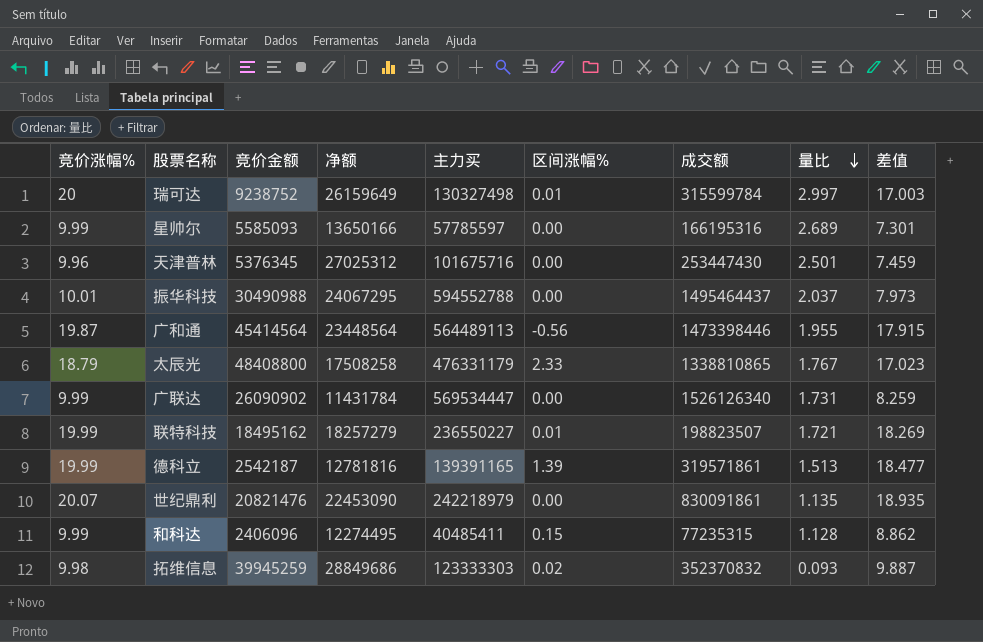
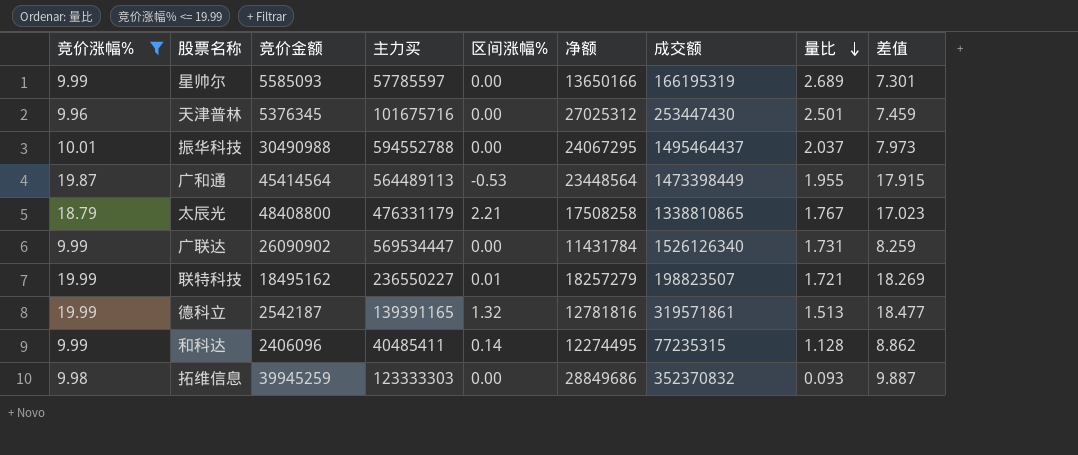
filter: none -> 竞价涨幅% <= 19.99
column 净额 | position: 4 -> 6
星帅尔 | 成交额: 166195316 -> 166195319
广和通 | 区间涨幅%: -0.56 -> -0.53
广和通 | 成交额: 1473398446 -> 1473398449
太辰光 | 区间涨幅%: 2.33 -> 2.21
德科立 | 区间涨幅%: 1.39 -> 1.32
和科达 | 区间涨幅%: 0.15 -> 0.14
拓维信息 | 区间涨幅%: 0.02 -> 0.00

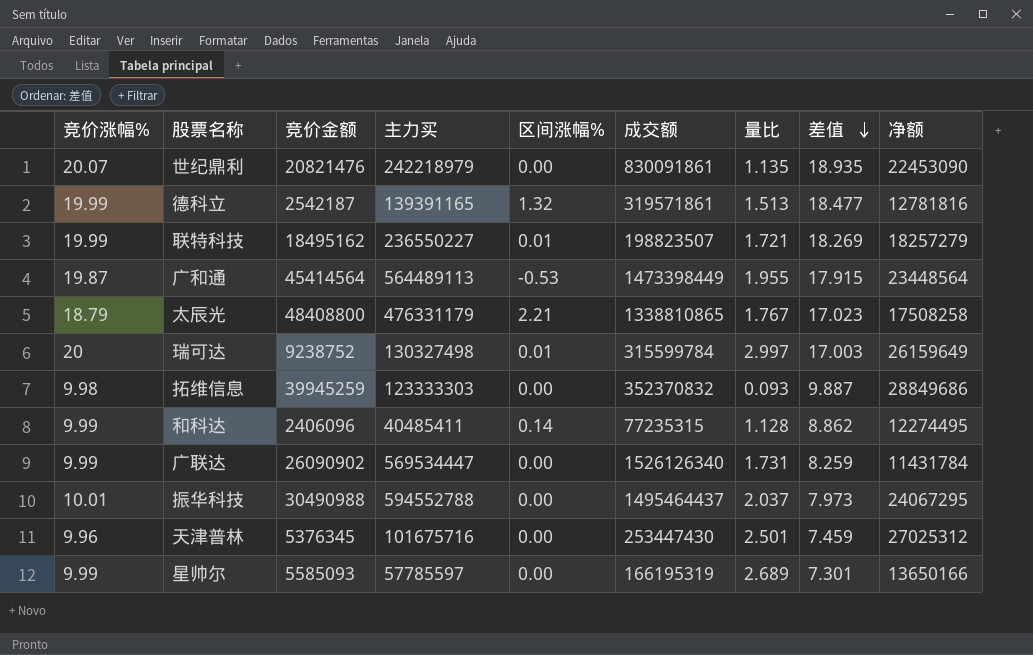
filter: 竞价涨幅% <= 19.99 -> none
row order: 量比 descending -> 差值 descending
column 净额 | position: 6 -> 9

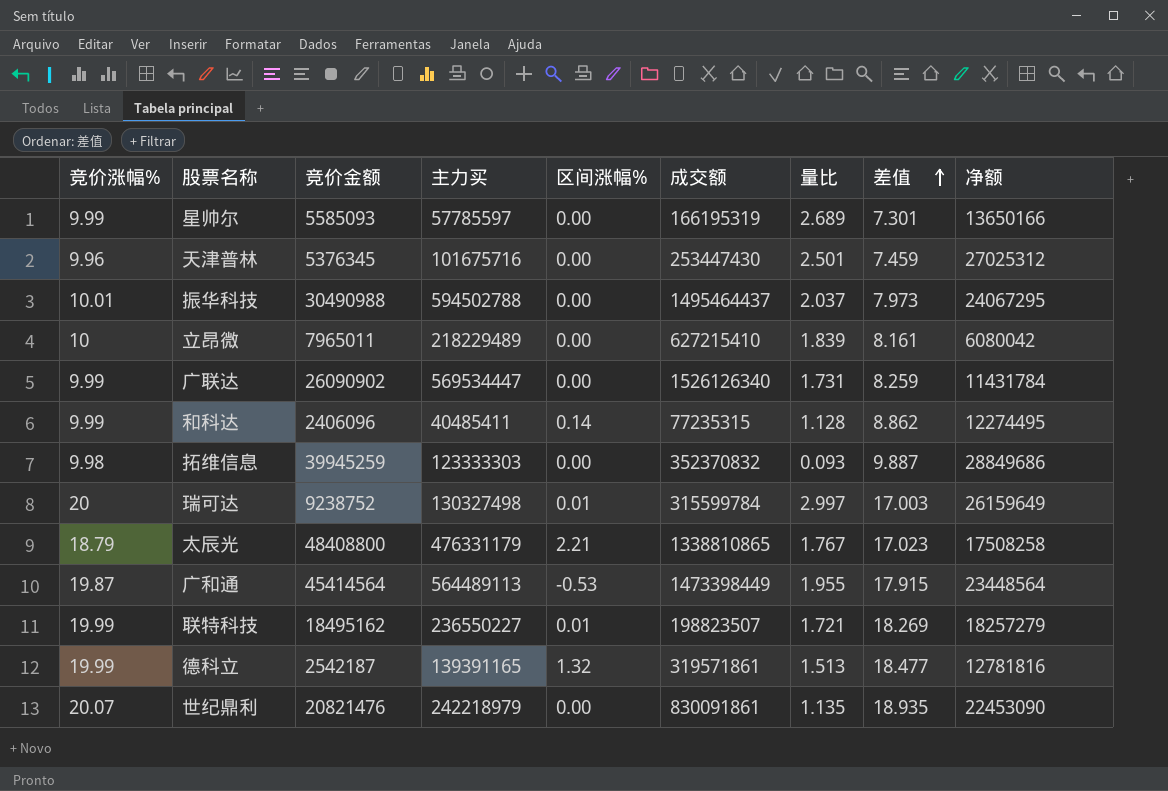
row order: 差值 descending -> 差值 ascending
振华科技 | 主力买: 594552788 -> 594502788
row 立昂微: none -> 10 | 7965011 | 218229489 | 0.00 | 627215410 | 1.839 | 8.161 | 6080042

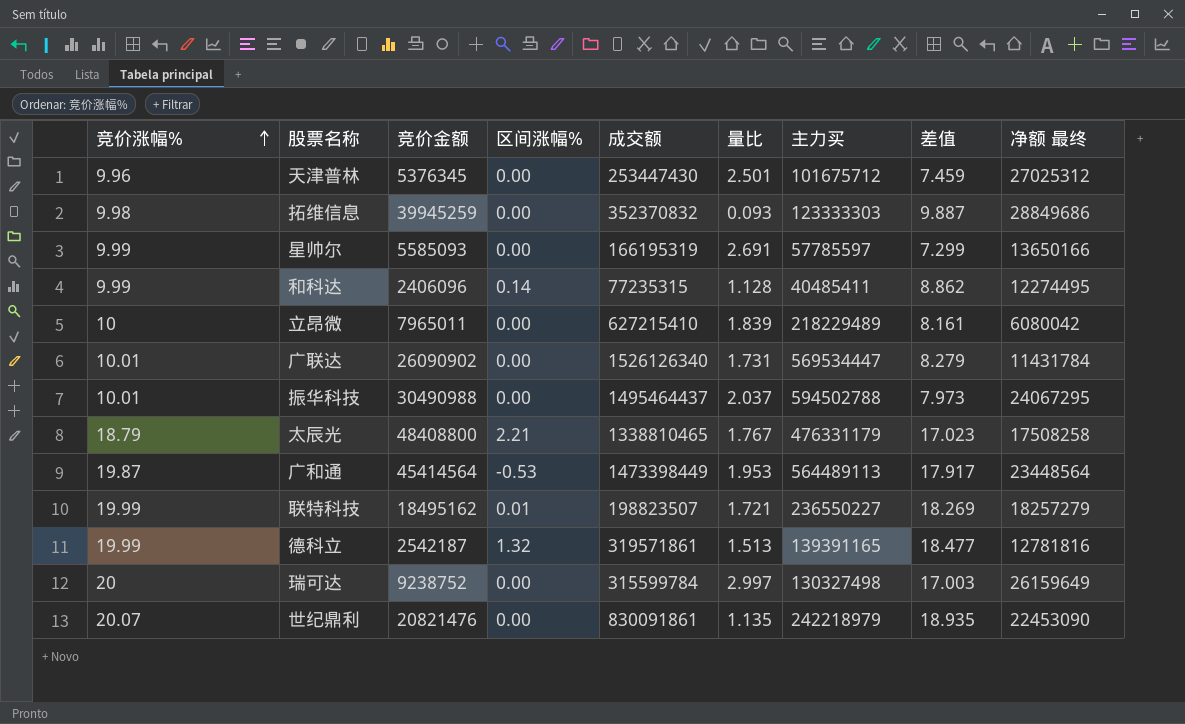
row order: 差值 ascending -> 竞价涨幅% ascending
column 主力买 | position: 4 -> 7
column name: 净额 -> 净额 最终
天津普林 | 主力买: 101675716 -> 101675712
星帅尔 | 量比: 2.689 -> 2.691
星帅尔 | 差值: 7.301 -> 7.299
广联达 | 竞价涨幅%: 9.99 -> 10.01
广联达 | 差值: 8.259 -> 8.279
太辰光 | 成交额: 1338810865 -> 1338810465
广和通 | 量比: 1.955 -> 1.953
广和通 | 差值: 17.915 -> 17.917
瑞可达 | 区间涨幅%: 0.01 -> 0.00

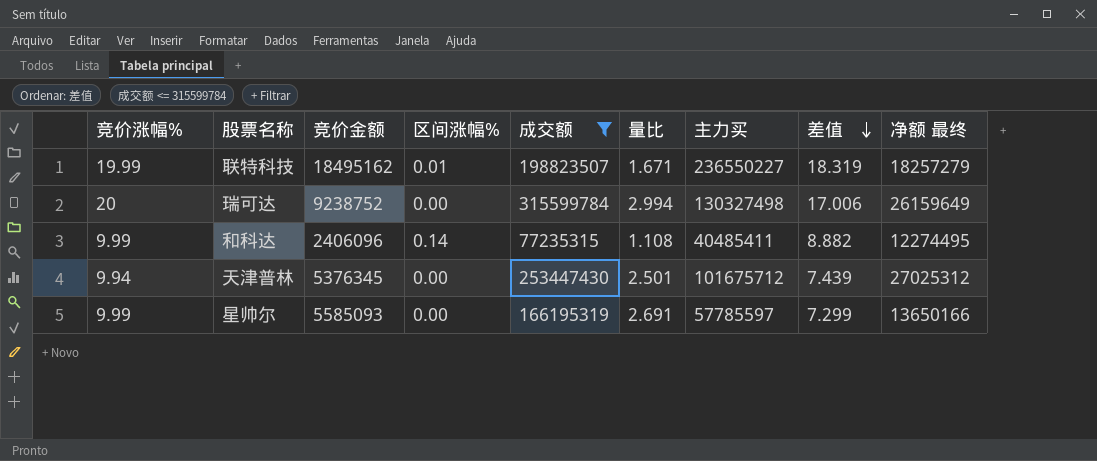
filter: none -> 成交额 <= 315599784
row order: 竞价涨幅% ascending -> 差值 descending
联特科技 | 量比: 1.721 -> 1.671
联特科技 | 差值: 18.269 -> 18.319
瑞可达 | 量比: 2.997 -> 2.994
瑞可达 | 差值: 17.003 -> 17.006
和科达 | 量比: 1.128 -> 1.108
和科达 | 差值: 8.862 -> 8.882
天津普林 | 竞价涨幅%: 9.96 -> 9.94
天津普林 | 差值: 7.459 -> 7.439

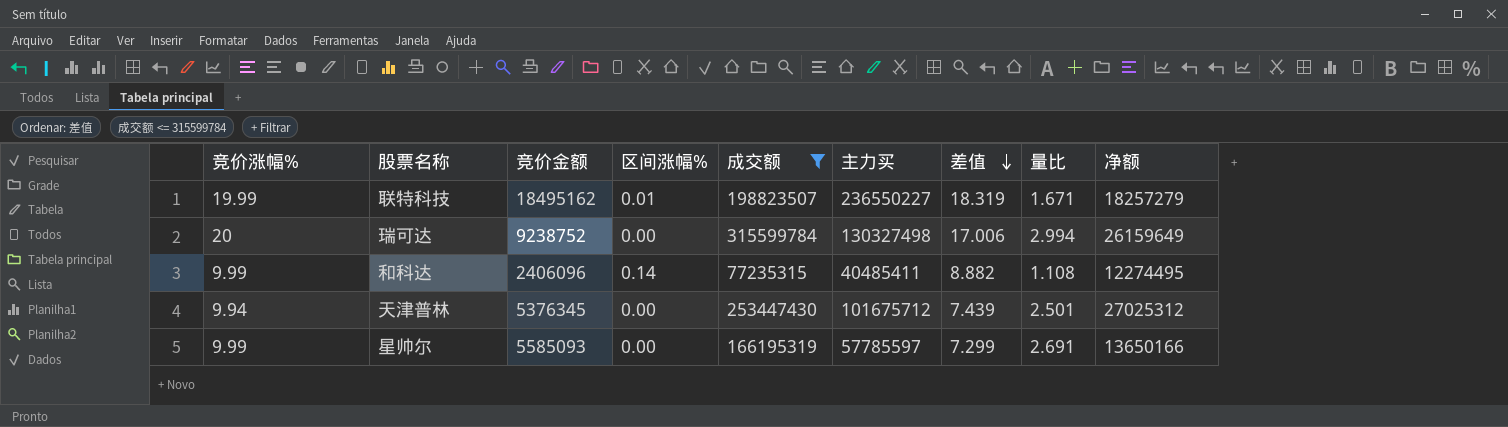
column 量比 | position: 6 -> 8
column name: 净额 最终 -> 净额

